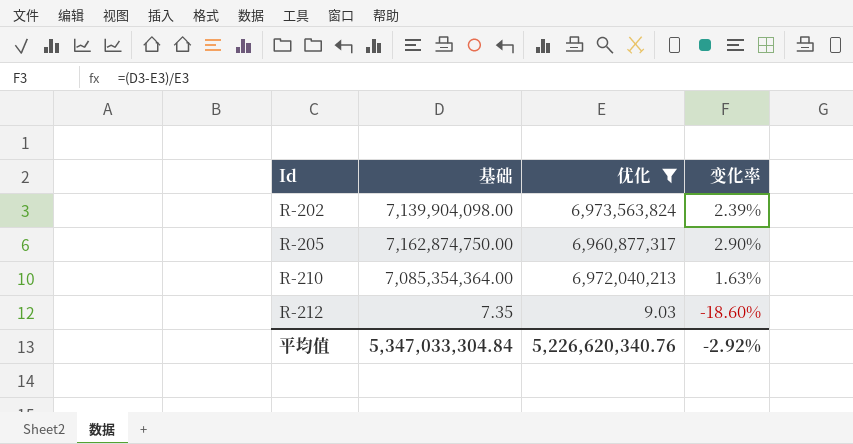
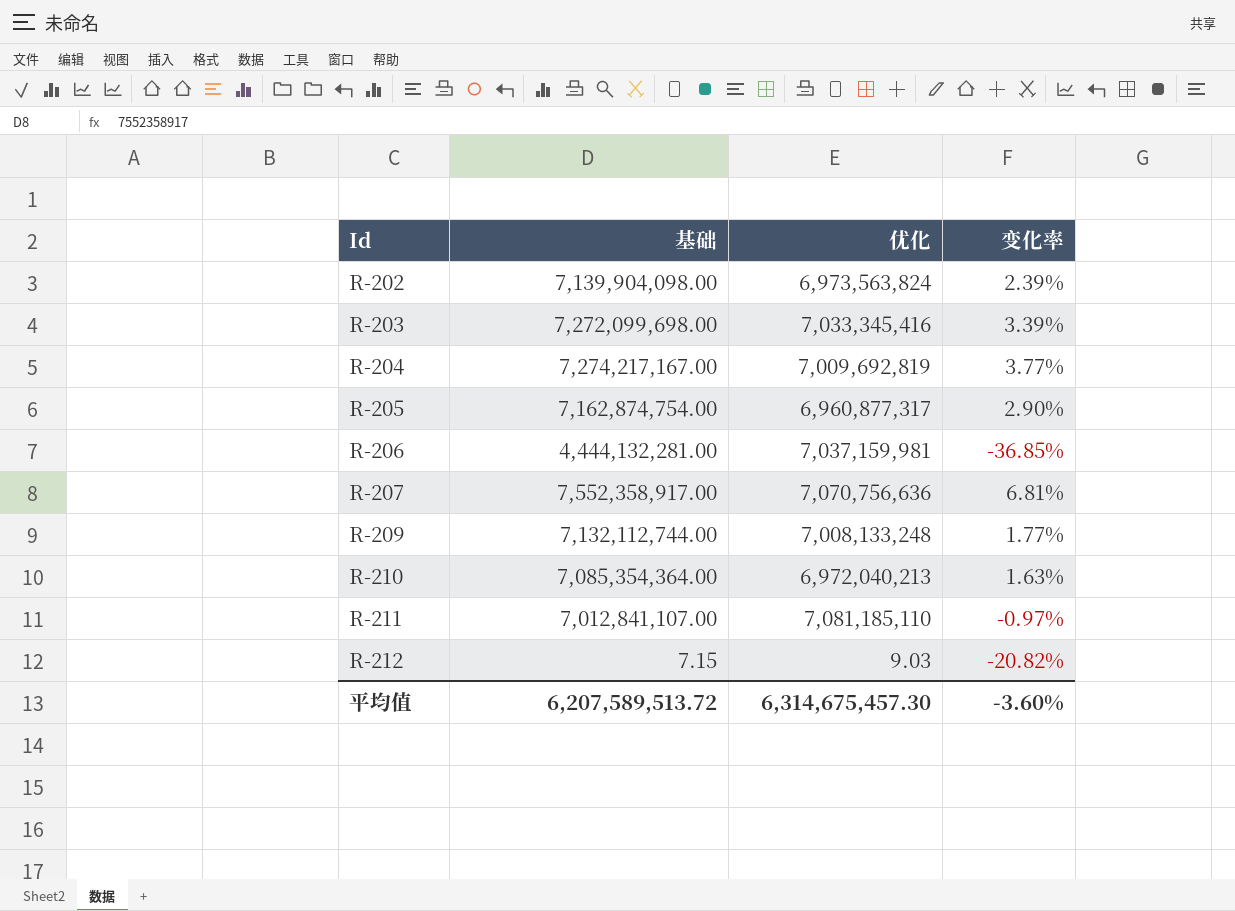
filter: 优化 <= 6,973,563,824 -> none
R-205 | 基础: 7,162,874,750.00 -> 7,162,874,754.00
R-212 | 基础: 7.35 -> 7.15
R-212 | 变化率: -18.60% -> -20.82%
平均值 | 基础: 5,347,033,304.84 -> 6,207,589,513.72
平均值 | 优化: 5,226,620,340.76 -> 6,314,675,457.30
平均值 | 变化率: -2.92% -> -3.60%

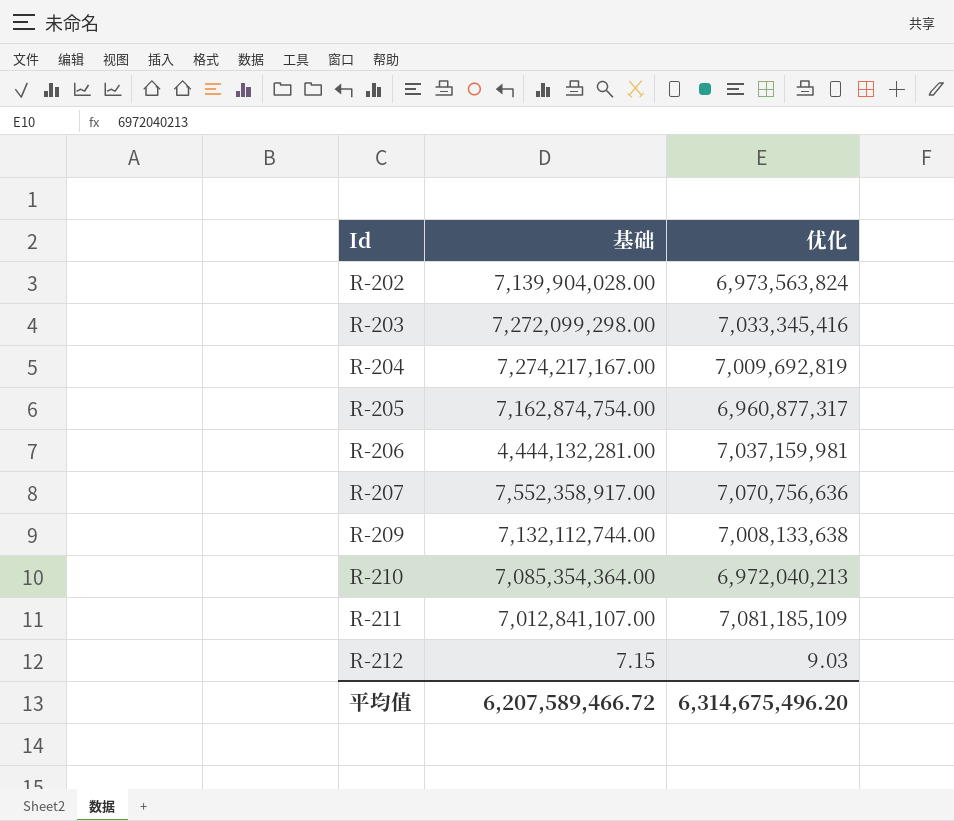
column 变化率 | formula: ([基础] - [优化]) / [优化] -> none
R-202 | 基础: 7,139,904,098.00 -> 7,139,904,028.00
R-203 | 基础: 7,272,099,698.00 -> 7,272,099,298.00
R-209 | 优化: 7,008,133,248 -> 7,008,133,638
R-211 | 优化: 7,081,185,110 -> 7,081,185,109
平均值 | 基础: 6,207,589,513.72 -> 6,207,589,466.72
平均值 | 优化: 6,314,675,457.30 -> 6,314,675,496.20

